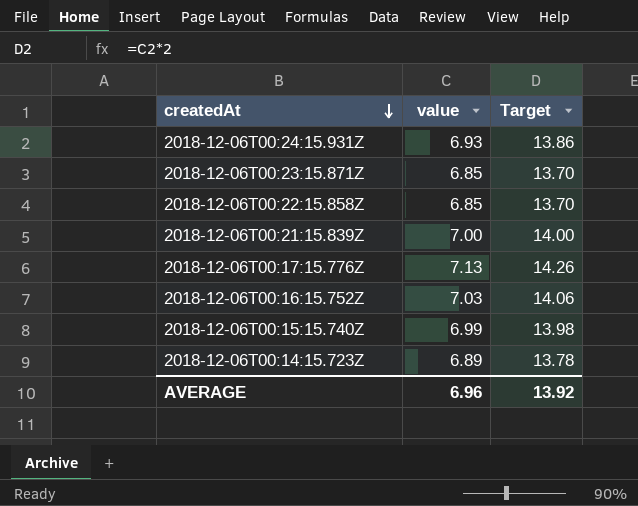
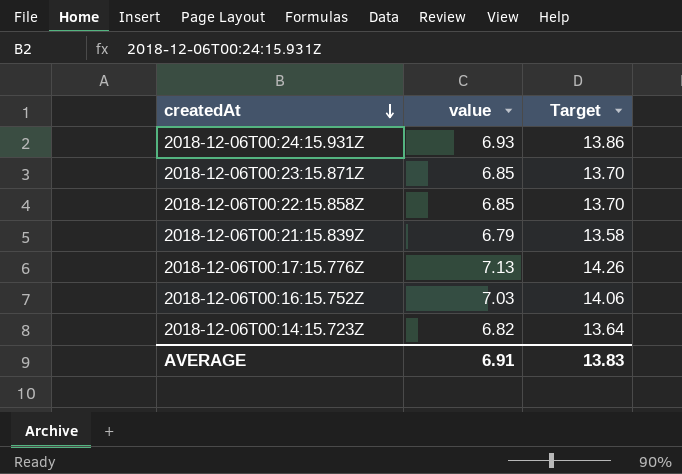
row 2018-12-06T00:15:15.740Z: 6.99 | 13.98 -> none
2018-12-06T00:21:15.839Z | value: 7.00 -> 6.79
2018-12-06T00:21:15.839Z | Target: 14.00 -> 13.58
2018-12-06T00:14:15.723Z | value: 6.89 -> 6.82
2018-12-06T00:14:15.723Z | Target: 13.78 -> 13.64
AVERAGE | value: 6.96 -> 6.91
AVERAGE | Target: 13.92 -> 13.83

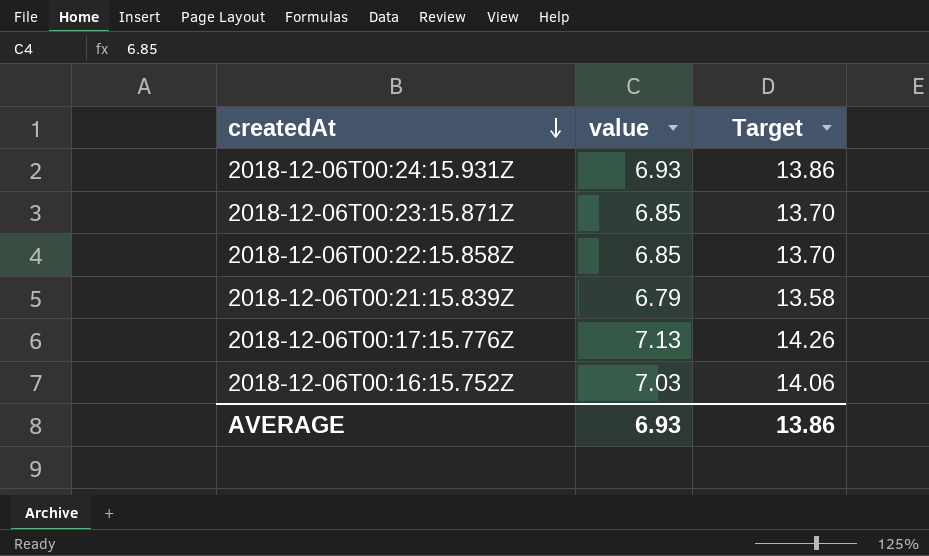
row 2018-12-06T00:14:15.723Z: 6.82 | 13.64 -> none
AVERAGE | value: 6.91 -> 6.93
AVERAGE | Target: 13.83 -> 13.86

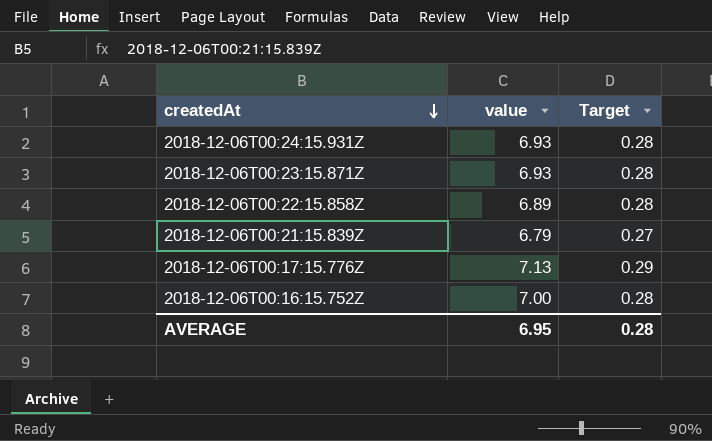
column Target | formula: [value] * 2 -> [value] * 0.04
2018-12-06T00:23:15.871Z | value: 6.85 -> 6.93
2018-12-06T00:22:15.858Z | value: 6.85 -> 6.89
2018-12-06T00:16:15.752Z | value: 7.03 -> 7.00
AVERAGE | value: 6.93 -> 6.95
AVERAGE | Target: 13.86 -> 0.28

